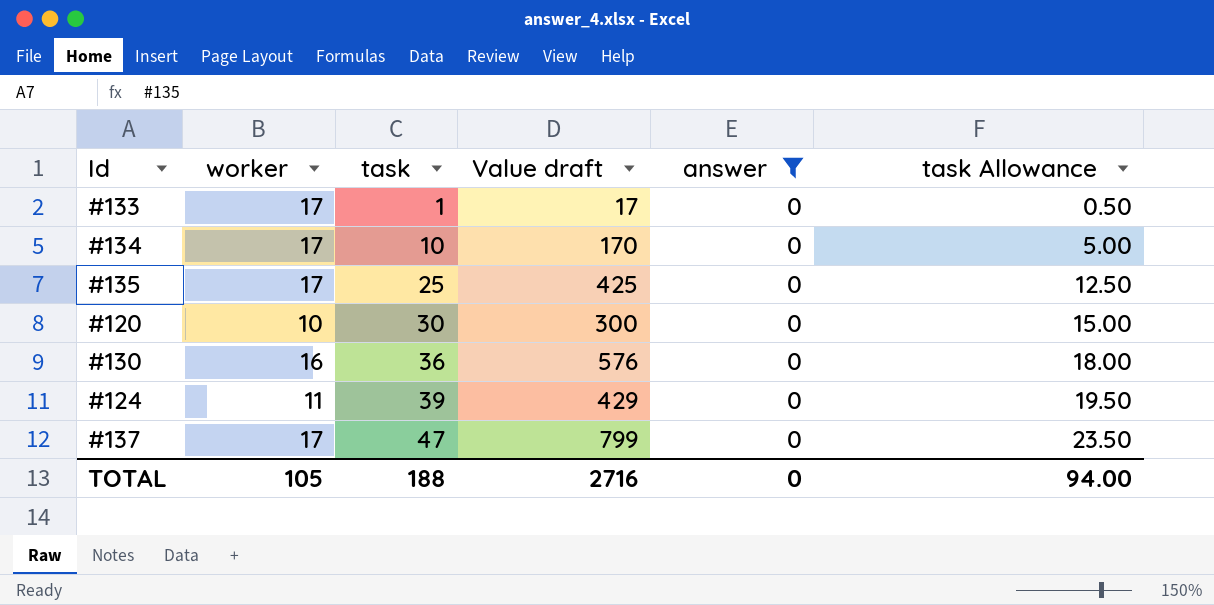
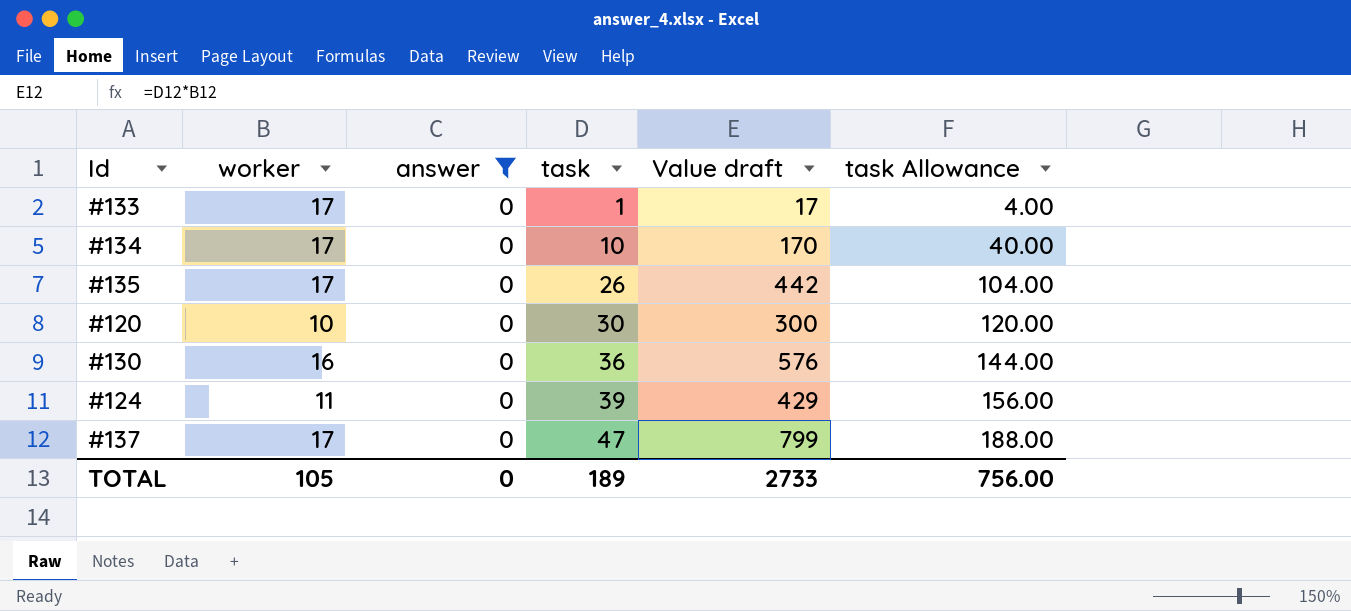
column answer | position: 5 -> 3
column task Allowance | formula: [task] * 0.5 -> [task] * 4
#135 | task: 25 -> 26
#135 | Value draft: 425 -> 442
TOTAL | task: 188 -> 189
TOTAL | Value draft: 2716 -> 2733
TOTAL | task Allowance: 94.00 -> 756.00

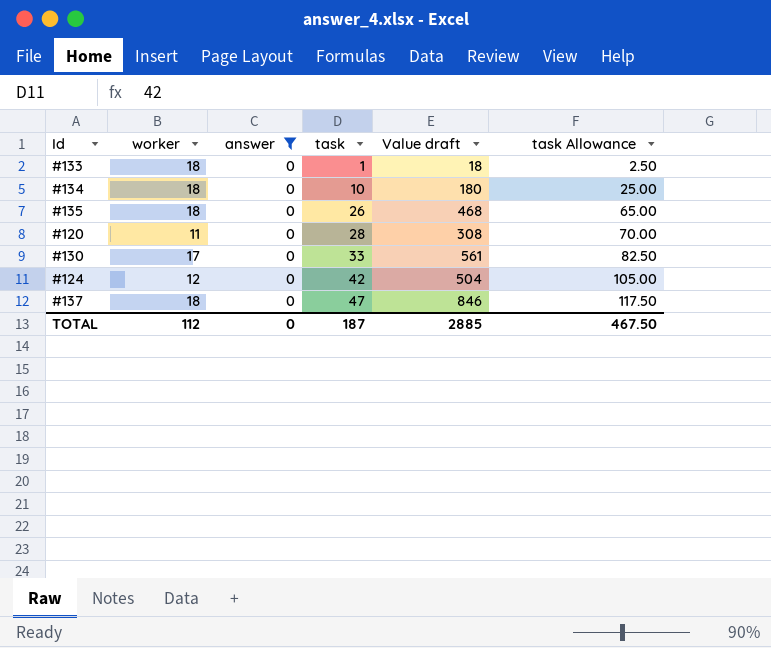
column task Allowance | formula: [task] * 4 -> [task] * 2.5
#133 | worker: 17 -> 18
#133 | Value draft: 17 -> 18
#134 | worker: 17 -> 18
#134 | Value draft: 170 -> 180
#135 | worker: 17 -> 18
#135 | Value draft: 442 -> 468
#120 | worker: 10 -> 11
#120 | task: 30 -> 28
#120 | Value draft: 300 -> 308
#130 | worker: 16 -> 17
#130 | task: 36 -> 33
#130 | Value draft: 576 -> 561
#124 | worker: 11 -> 12
#124 | task: 39 -> 42
#124 | Value draft: 429 -> 504
#137 | worker: 17 -> 18
#137 | Value draft: 799 -> 846
TOTAL | worker: 105 -> 112
TOTAL | task: 189 -> 187
TOTAL | Value draft: 2733 -> 2885
TOTAL | task Allowance: 756.00 -> 467.50

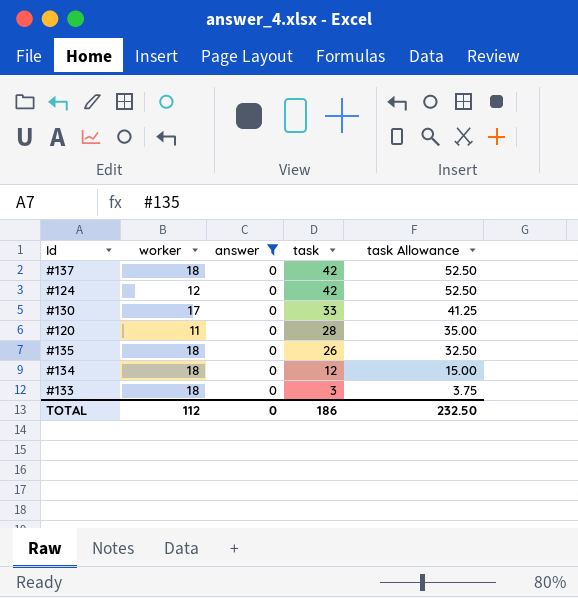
row order: task ascending -> task descending
column Value draft | formula: [worker] * [task] -> none
column task Allowance | formula: [task] * 2.5 -> [task] * 1.25
#137 | task: 47 -> 42
#134 | task: 10 -> 12
#133 | task: 1 -> 3
TOTAL | task: 187 -> 186
TOTAL | task Allowance: 467.50 -> 232.50

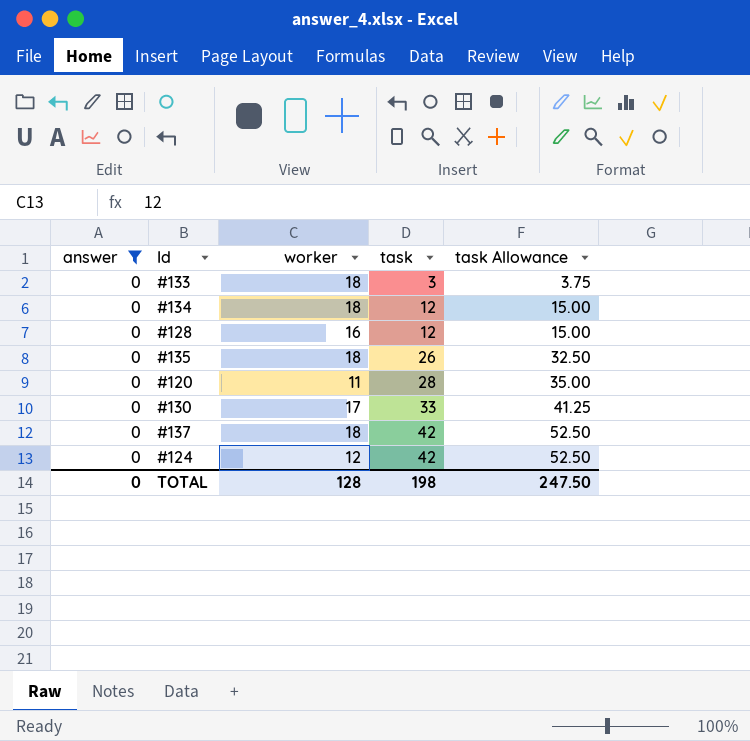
row order: task descending -> task ascending
column answer | position: 3 -> 1
row #128: none -> 0 | 16 | 12 | 15.00
TOTAL | worker: 112 -> 128
TOTAL | task: 186 -> 198
TOTAL | task Allowance: 232.50 -> 247.50

